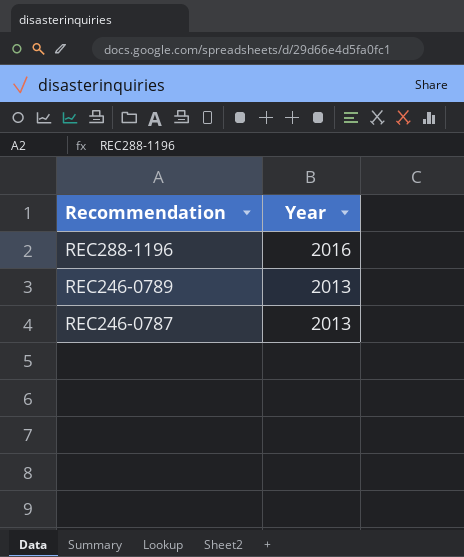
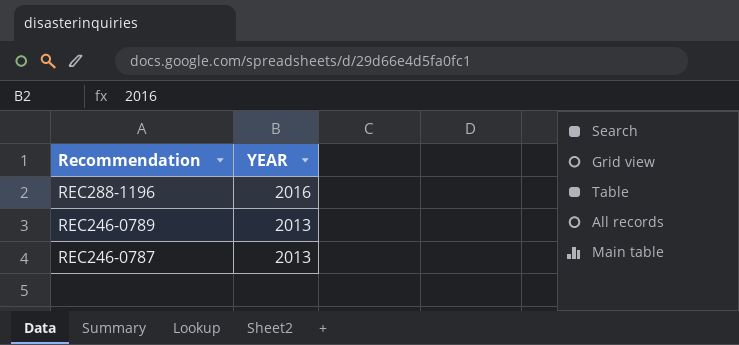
column name: Year -> YEAR

